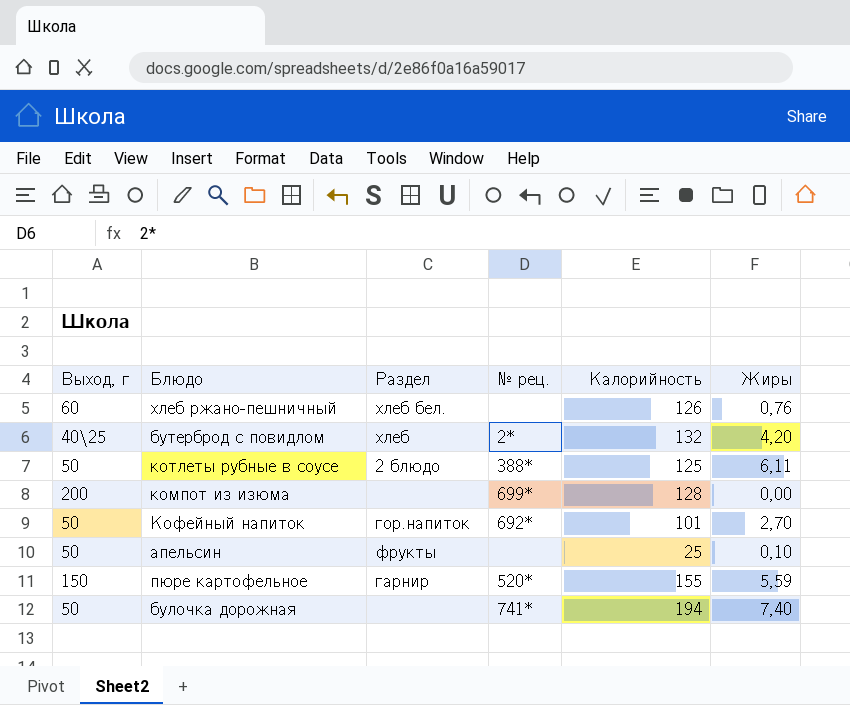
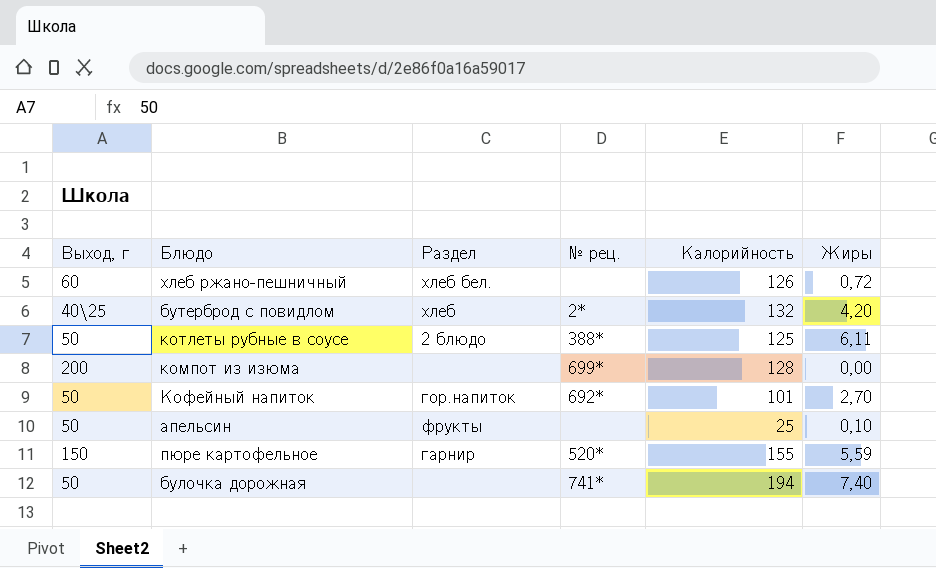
хлеб ржано-пешничный | Жиры: 0,76 -> 0,72

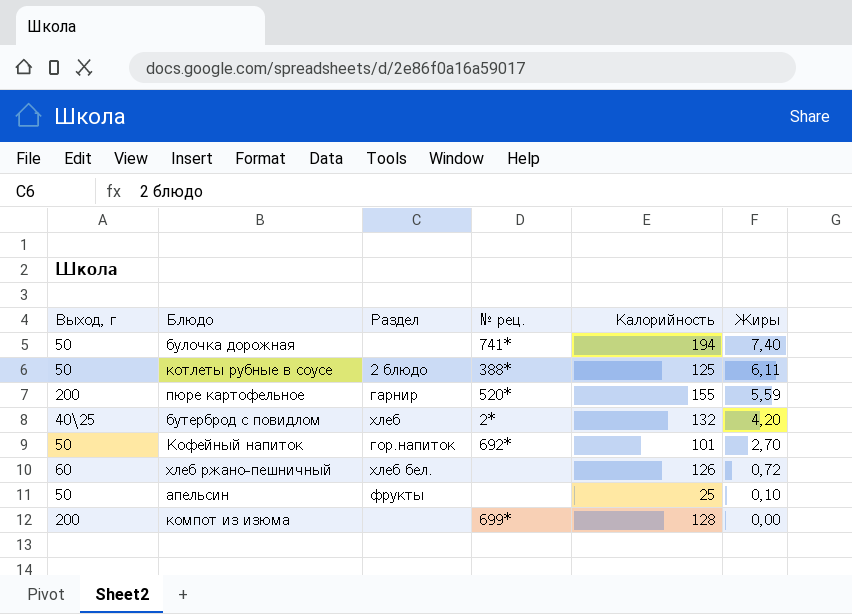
row order: none -> Жиры descending
пюре картофельное | Выход, г: 150 -> 200

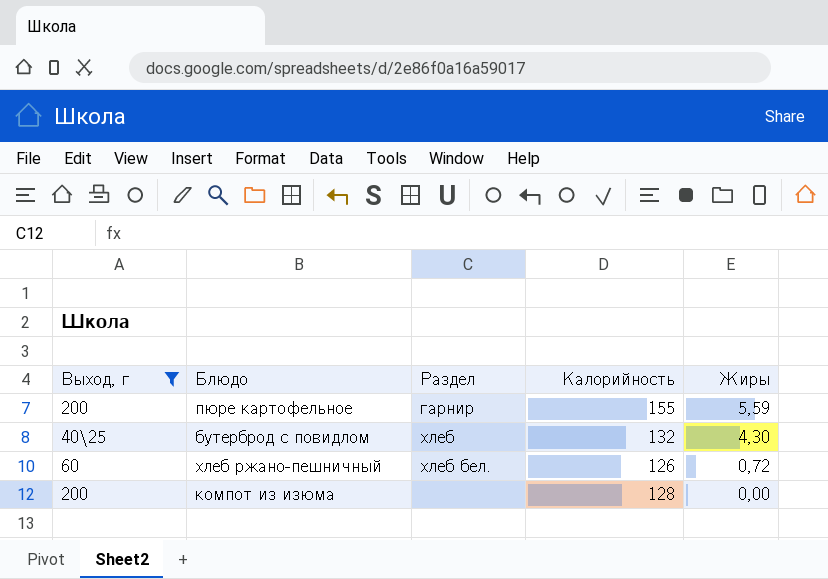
filter: none -> Выход, г != 50
column № рец. | position: 4 -> none
бутерброд с повидлом | Жиры: 4,20 -> 4,30

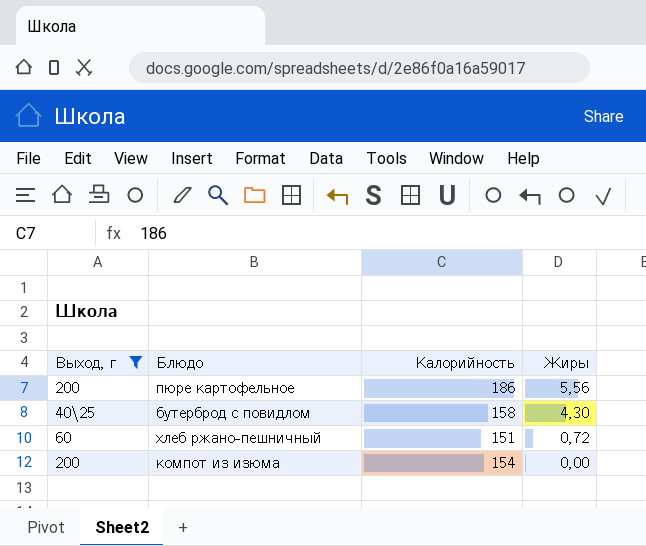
column Раздел | position: 3 -> none
пюре картофельное | Калорийность: 155 -> 186
пюре картофельное | Жиры: 5,59 -> 5,56
бутерброд с повидлом | Калорийность: 132 -> 158
хлеб ржано-пешничный | Калорийность: 126 -> 151
компот из изюма | Калорийность: 128 -> 154

